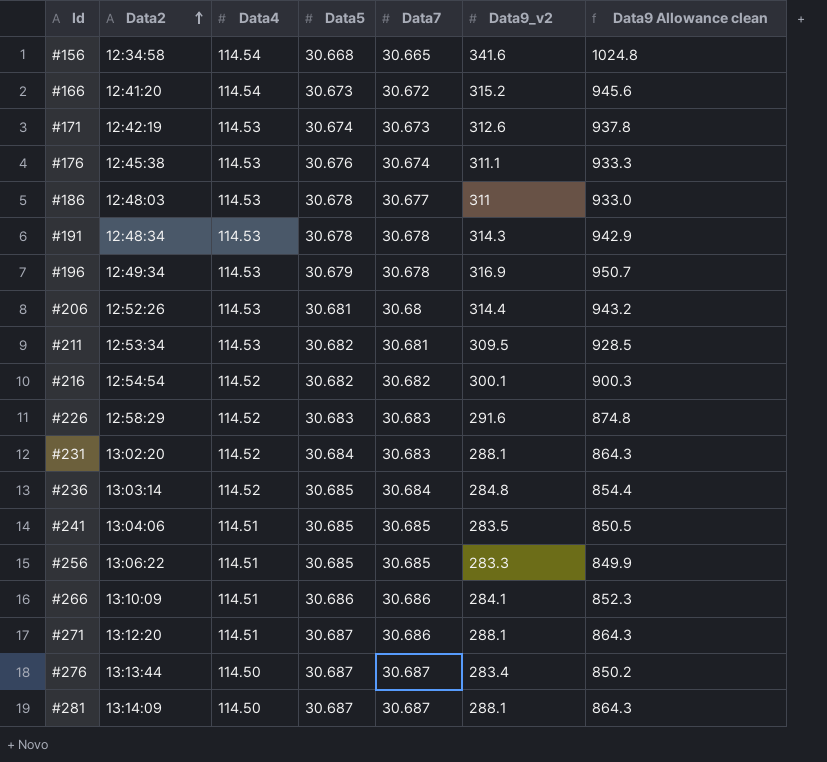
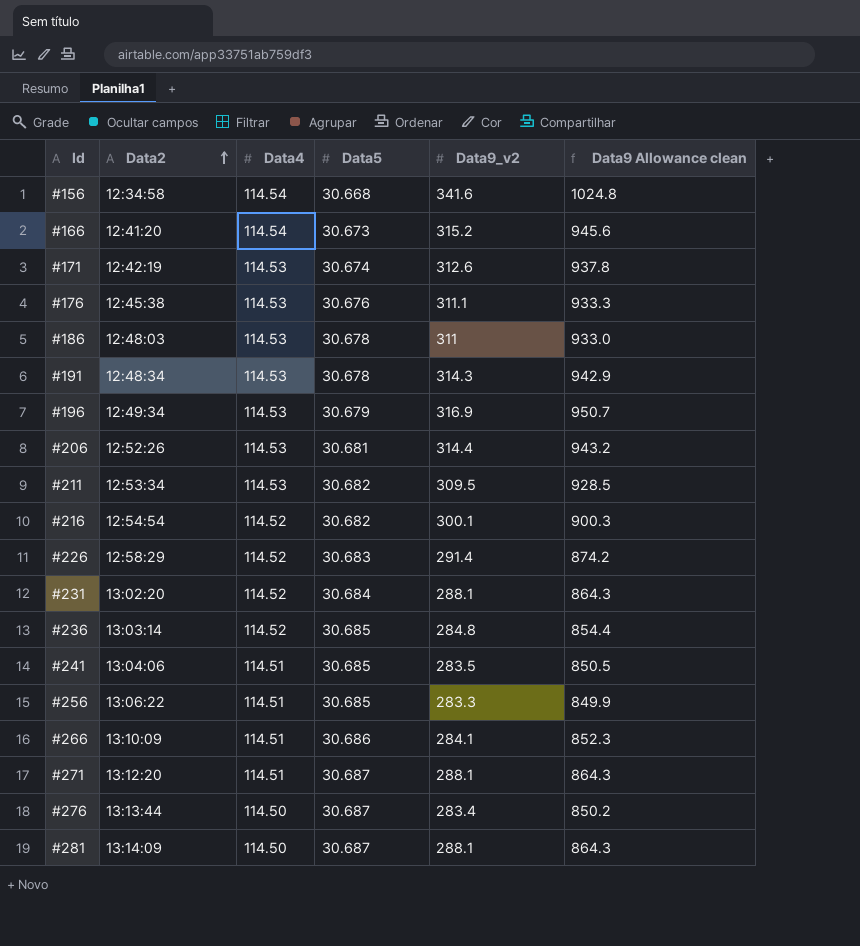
column Data7 | position: 5 -> none
#226 | Data9_v2: 291.6 -> 291.4
#226 | Data9 Allowance clean: 874.8 -> 874.2

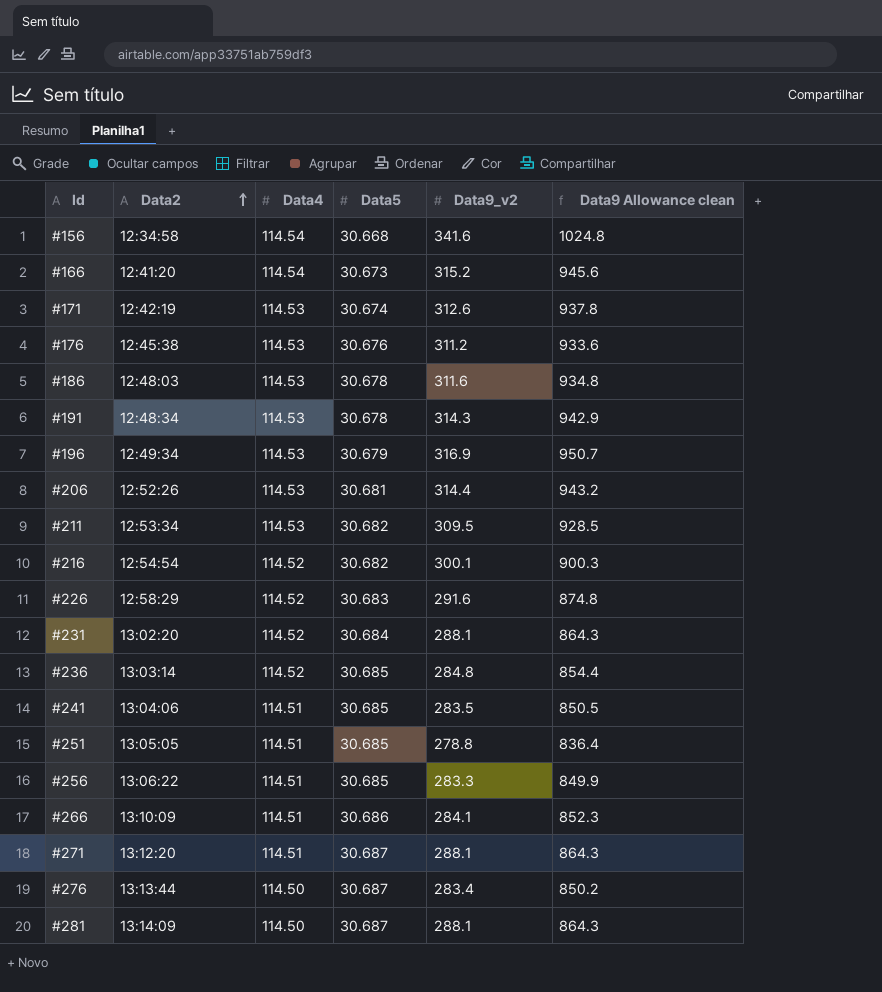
#176 | Data9_v2: 311.1 -> 311.2
#176 | Data9 Allowance clean: 933.3 -> 933.6
#186 | Data9_v2: 311 -> 311.6
#186 | Data9 Allowance clean: 933.0 -> 934.8
#226 | Data9_v2: 291.4 -> 291.6
#226 | Data9 Allowance clean: 874.2 -> 874.8
row #251: none -> 13:05:05 | 114.51 | 30.685 | 278.8 | 836.4

